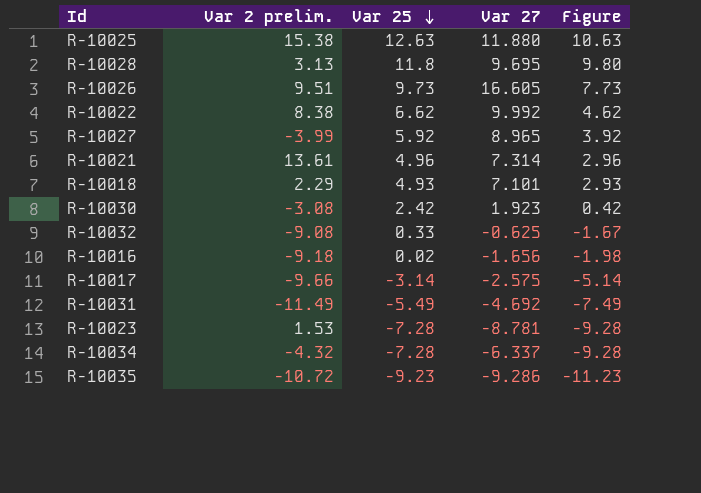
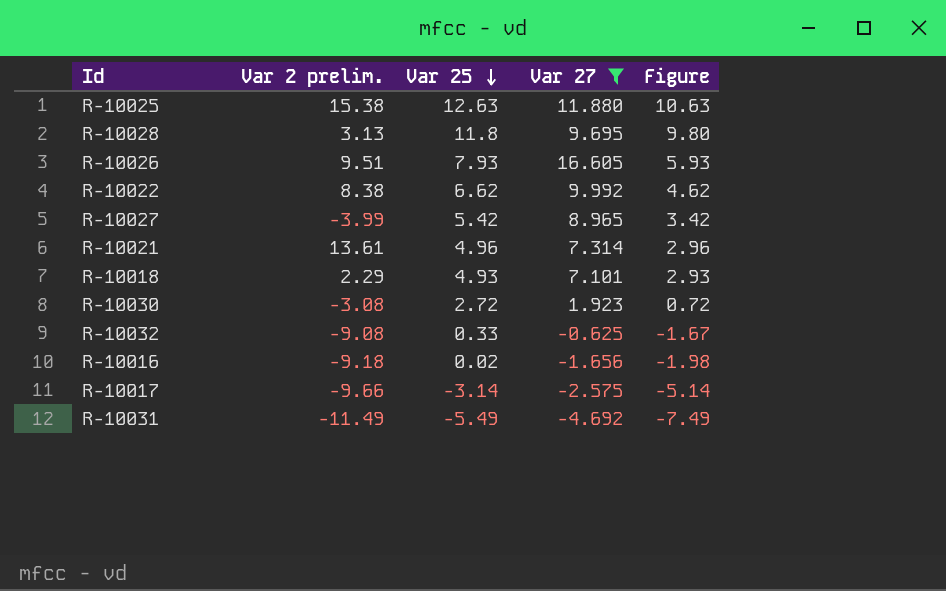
filter: none -> Var 27 >= -4.692
R-10026 | Var 25: 9.73 -> 7.93
R-10026 | Figure: 7.73 -> 5.93
R-10027 | Var 25: 5.92 -> 5.42
R-10027 | Figure: 3.92 -> 3.42
R-10030 | Var 25: 2.42 -> 2.72
R-10030 | Figure: 0.42 -> 0.72

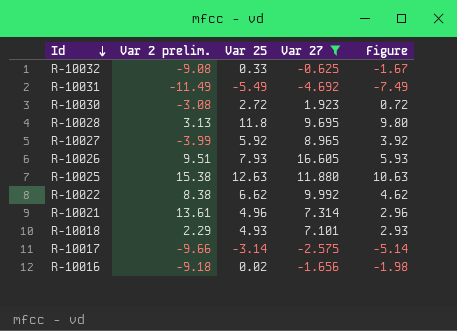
row order: Var 25 descending -> Id descending
R-10027 | Var 25: 5.42 -> 5.92
R-10027 | Figure: 3.42 -> 3.92

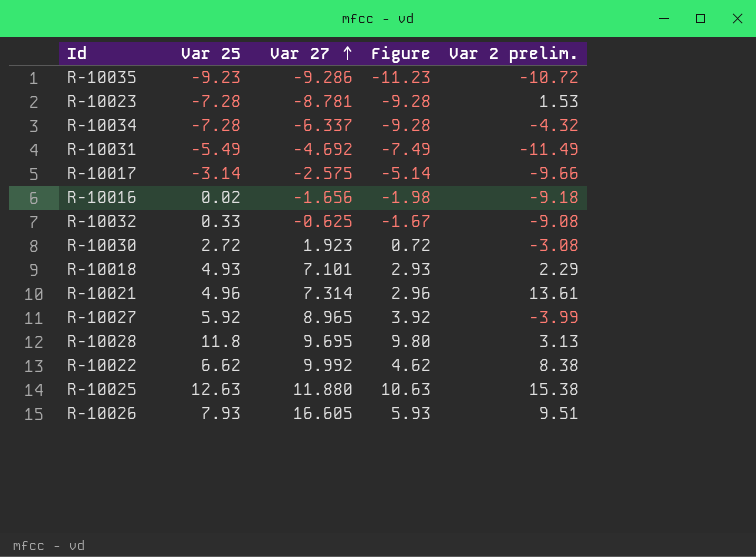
filter: Var 27 >= -4.692 -> none
row order: Id descending -> Var 27 ascending
column Var 2 prelim. | position: 2 -> 5

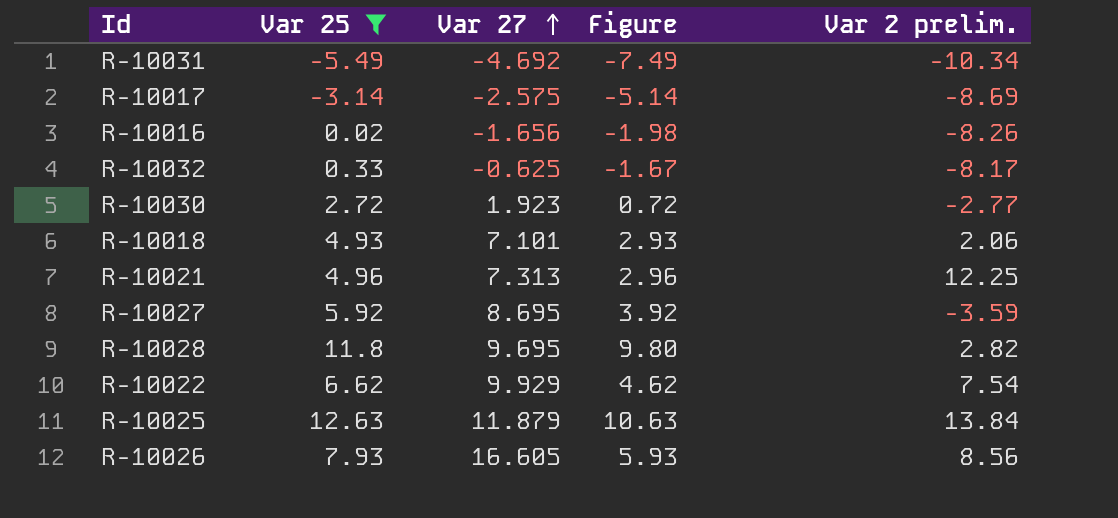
filter: none -> Var 25 >= -5.49
R-10031 | Var 2 prelim.: -11.49 -> -10.34
R-10017 | Var 2 prelim.: -9.66 -> -8.69
R-10016 | Var 2 prelim.: -9.18 -> -8.26
R-10032 | Var 2 prelim.: -9.08 -> -8.17
R-10030 | Var 2 prelim.: -3.08 -> -2.77
R-10018 | Var 2 prelim.: 2.29 -> 2.06
R-10021 | Var 27: 7.314 -> 7.313
R-10021 | Var 2 prelim.: 13.61 -> 12.25
R-10027 | Var 27: 8.965 -> 8.695
R-10027 | Var 2 prelim.: -3.99 -> -3.59
R-10028 | Var 2 prelim.: 3.13 -> 2.82
R-10022 | Var 27: 9.992 -> 9.929
R-10022 | Var 2 prelim.: 8.38 -> 7.54
R-10025 | Var 27: 11.880 -> 11.879
R-10025 | Var 2 prelim.: 15.38 -> 13.84
R-10026 | Var 2 prelim.: 9.51 -> 8.56

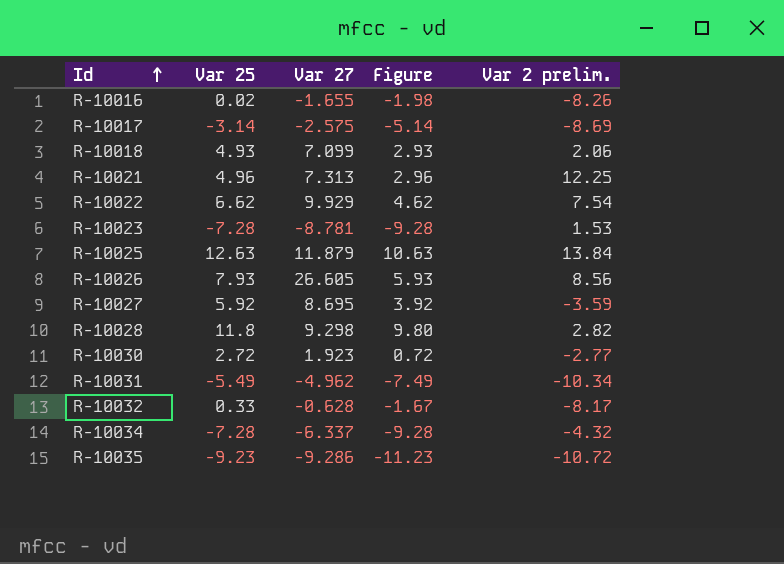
filter: Var 25 >= -5.49 -> none
row order: Var 27 ascending -> Id ascending
R-10016 | Var 27: -1.656 -> -1.655
R-10018 | Var 27: 7.101 -> 7.099
R-10026 | Var 27: 16.605 -> 26.605
R-10028 | Var 27: 9.695 -> 9.298
R-10031 | Var 27: -4.692 -> -4.962
R-10032 | Var 27: -0.625 -> -0.628

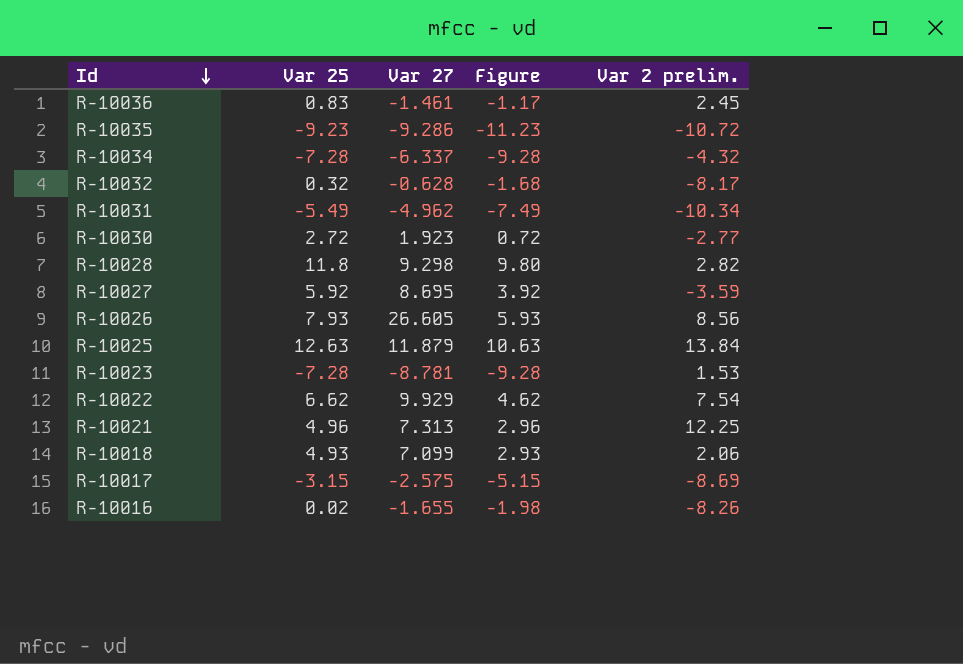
row order: Id ascending -> Id descending
row R-10036: none -> 0.83 | -1.461 | -1.17 | 2.45
R-10032 | Var 25: 0.33 -> 0.32
R-10032 | Figure: -1.67 -> -1.68
R-10017 | Var 25: -3.14 -> -3.15
R-10017 | Figure: -5.14 -> -5.15

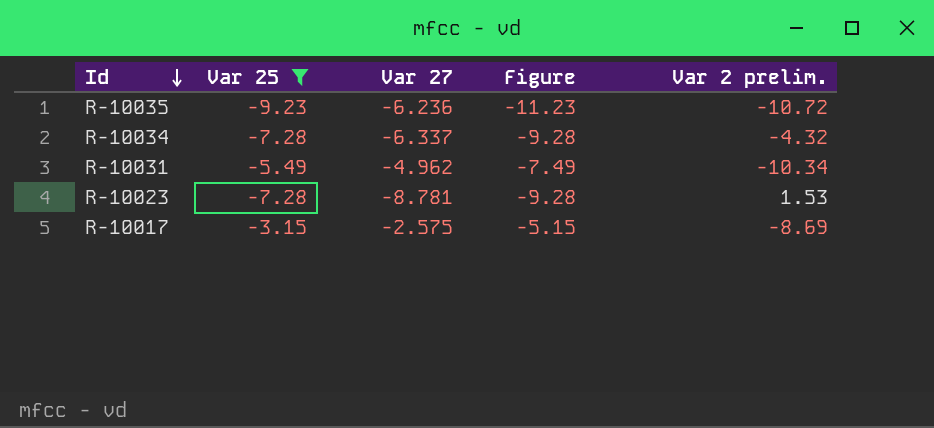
filter: none -> Var 25 <= -3.15
R-10035 | Var 27: -9.286 -> -6.236

